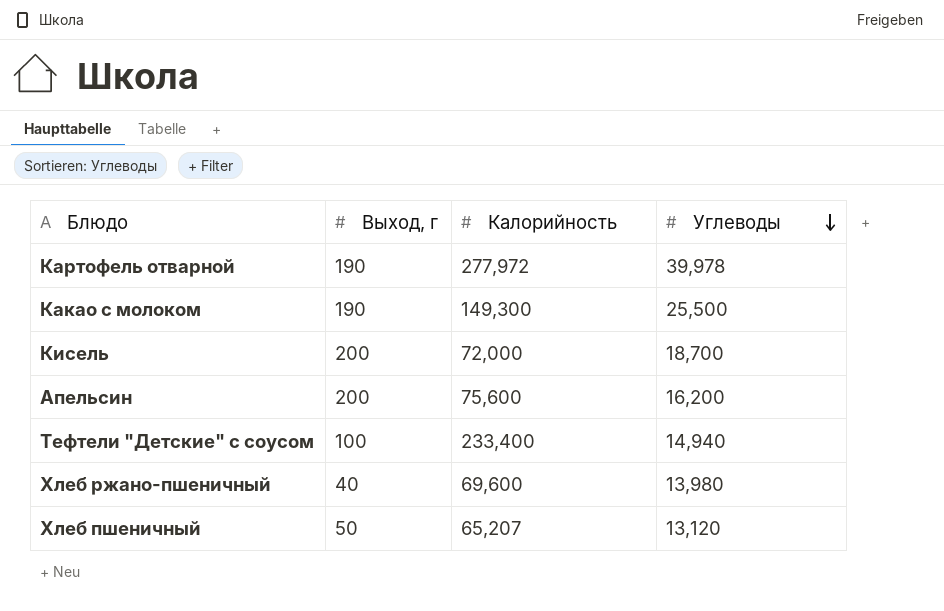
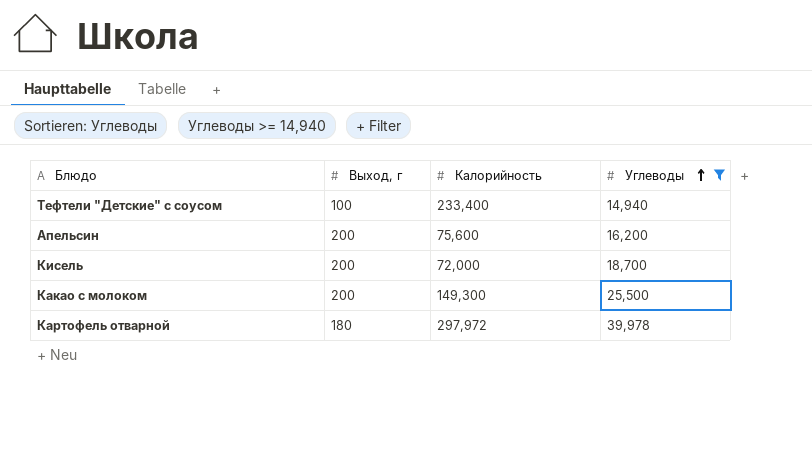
filter: none -> Углеводы >= 14,940
row order: Углеводы descending -> Углеводы ascending
Какао с молоком | Выход, г: 190 -> 200
Картофель отварной | Выход, г: 190 -> 180
Картофель отварной | Калорийность: 277,972 -> 297,972

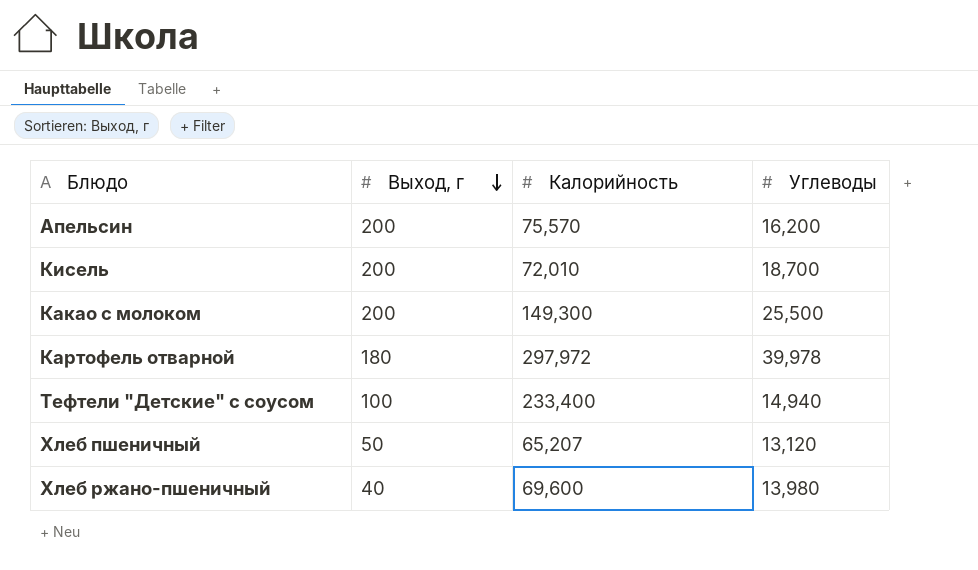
filter: Углеводы >= 14,940 -> none
row order: Углеводы ascending -> Выход, г descending
Апельсин | Калорийность: 75,600 -> 75,570
Кисель | Калорийность: 72,000 -> 72,010

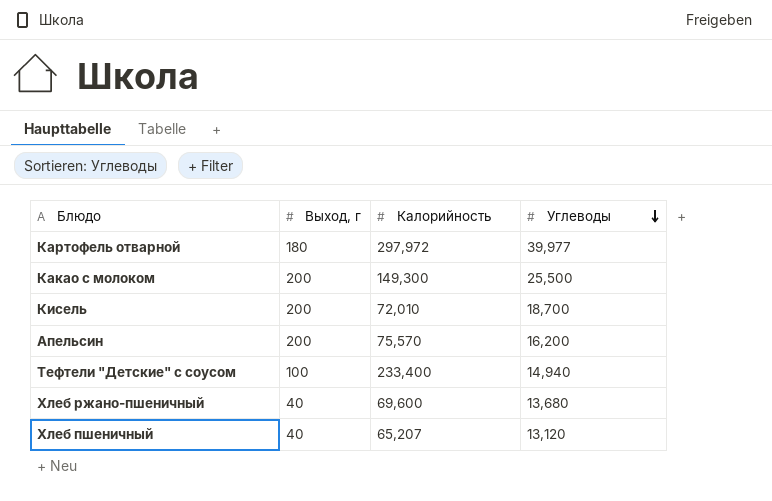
row order: Выход, г descending -> Углеводы descending
Картофель отварной | Углеводы: 39,978 -> 39,977
Хлеб ржано-пшеничный | Углеводы: 13,980 -> 13,680
Хлеб пшеничный | Выход, г: 50 -> 40

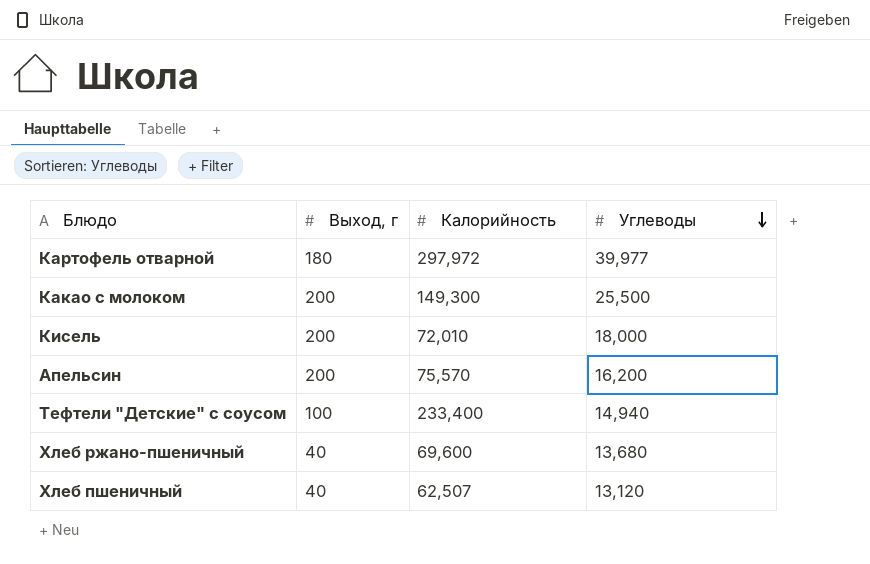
Кисель | Углеводы: 18,700 -> 18,000
Хлеб пшеничный | Калорийность: 65,207 -> 62,507

